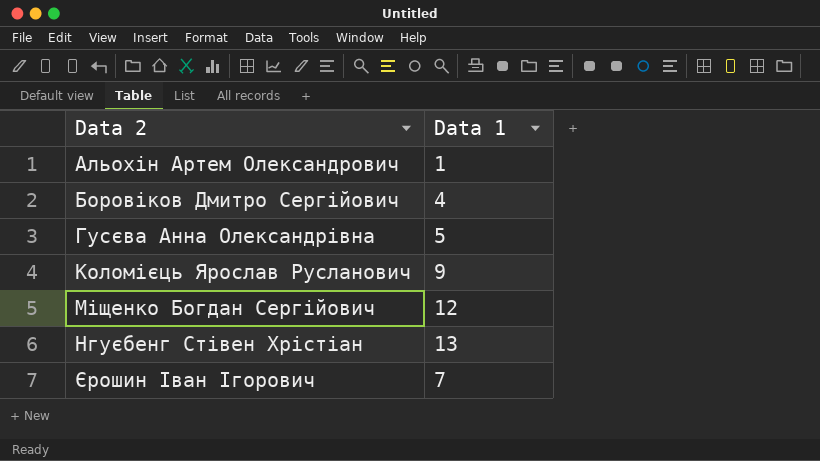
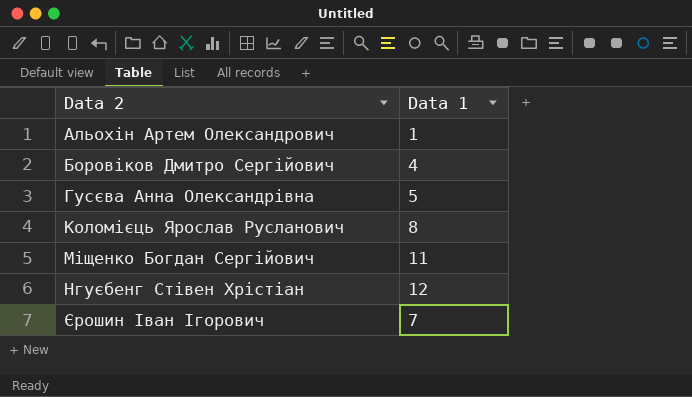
Коломієць Ярослав Русланович | Data 1: 9 -> 8
Міщенко Богдан Сергійович | Data 1: 12 -> 11
Нгуєбенг Стівен Хрістіан | Data 1: 13 -> 12

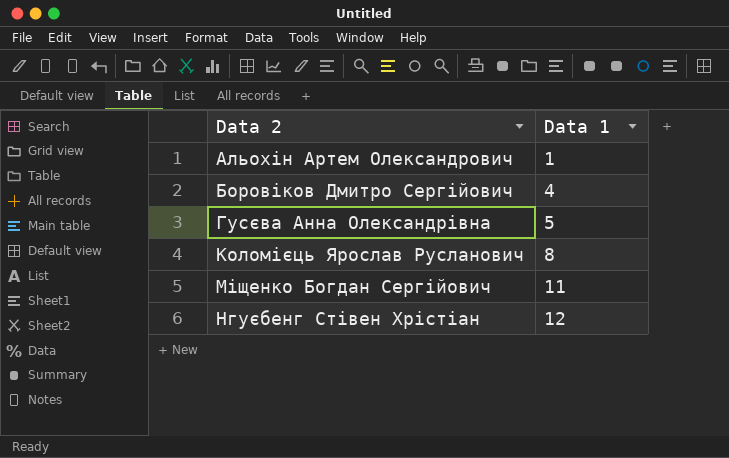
row Єрошин Іван Ігорович: 7 -> none

